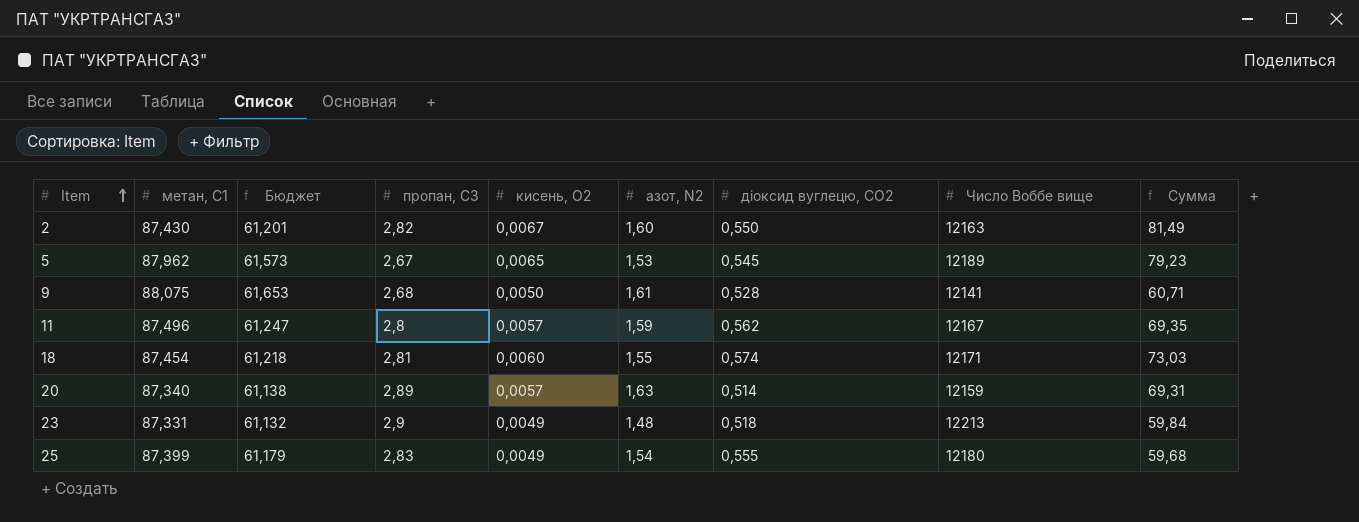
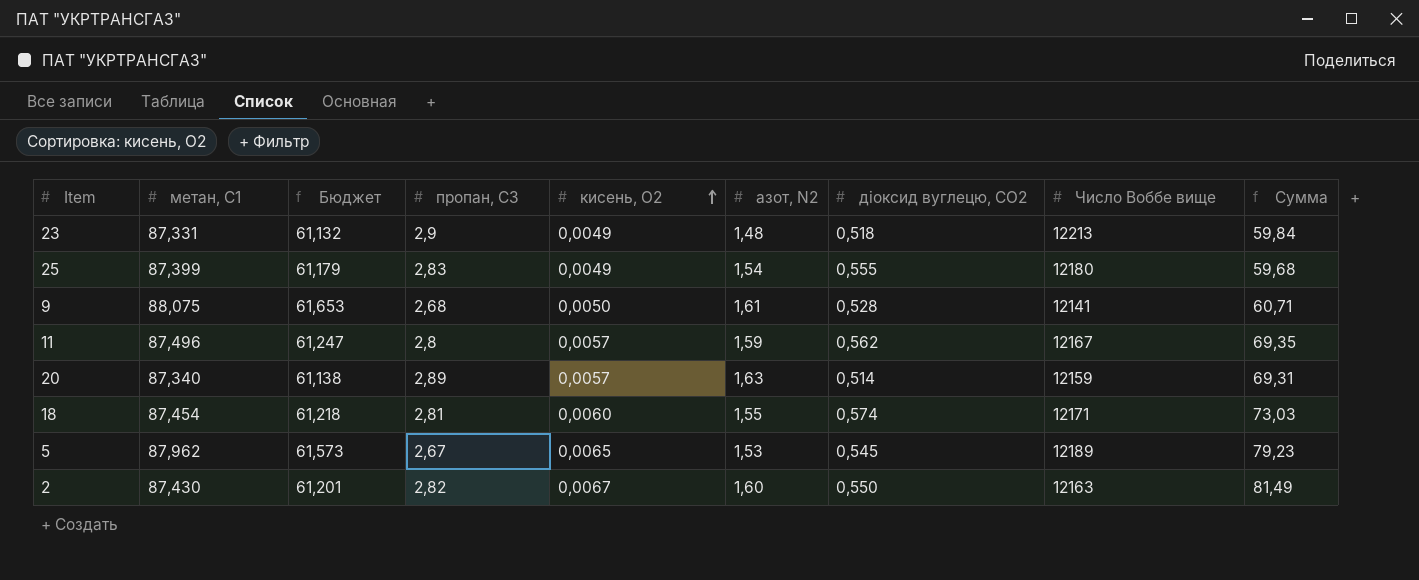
row order: Item ascending -> кисень, О2 ascending

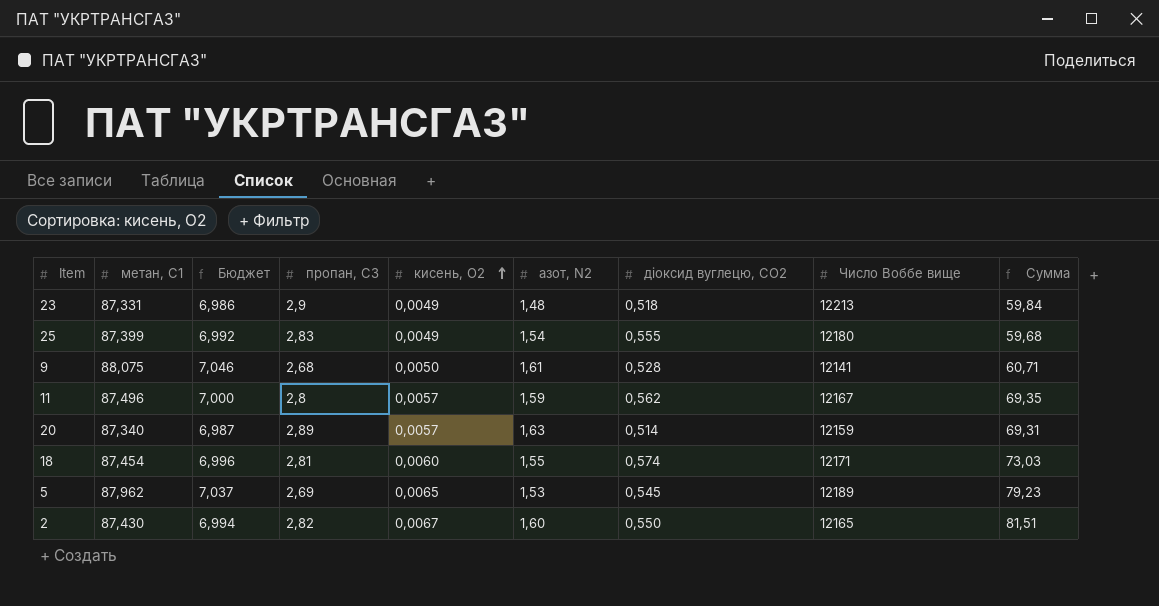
column Бюджет | formula: [метан, С1] * 0,7 -> [метан, С1] * 0,08
5 | пропан, С3: 2,67 -> 2,69
2 | Число Воббе вище: 12163 -> 12165
2 | Сумма: 81,49 -> 81,51

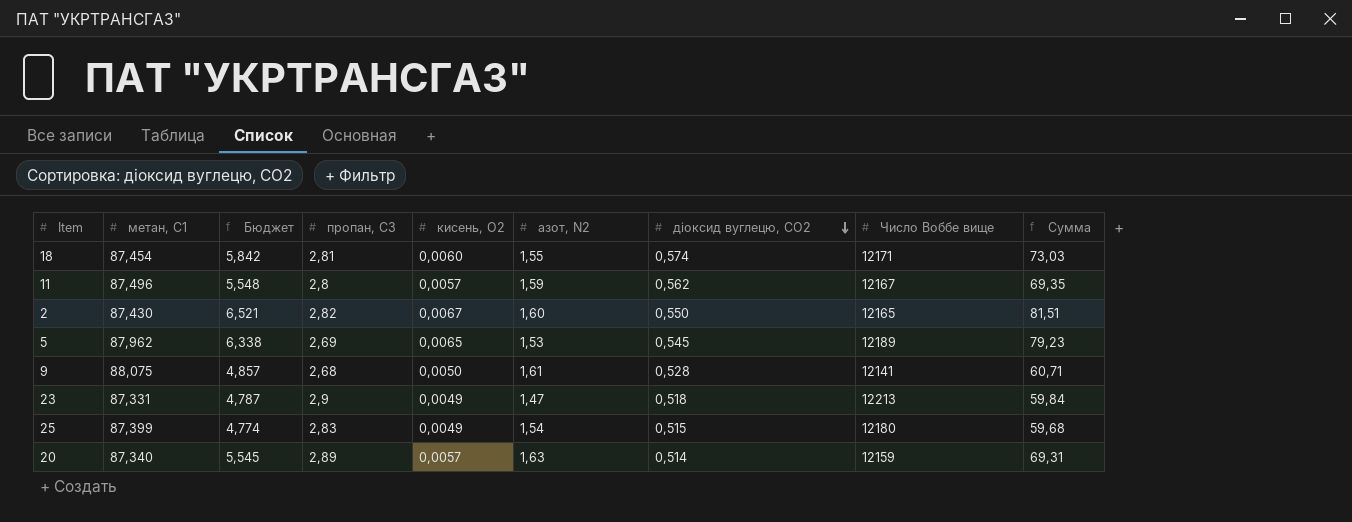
row order: кисень, О2 ascending -> діоксид вуглецю, CО2 descending
column Бюджет | formula: [метан, С1] * 0,08 -> [Сумма] * 0,08
23 | азот, N2: 1,48 -> 1,47
25 | діоксид вуглецю, CО2: 0,555 -> 0,515

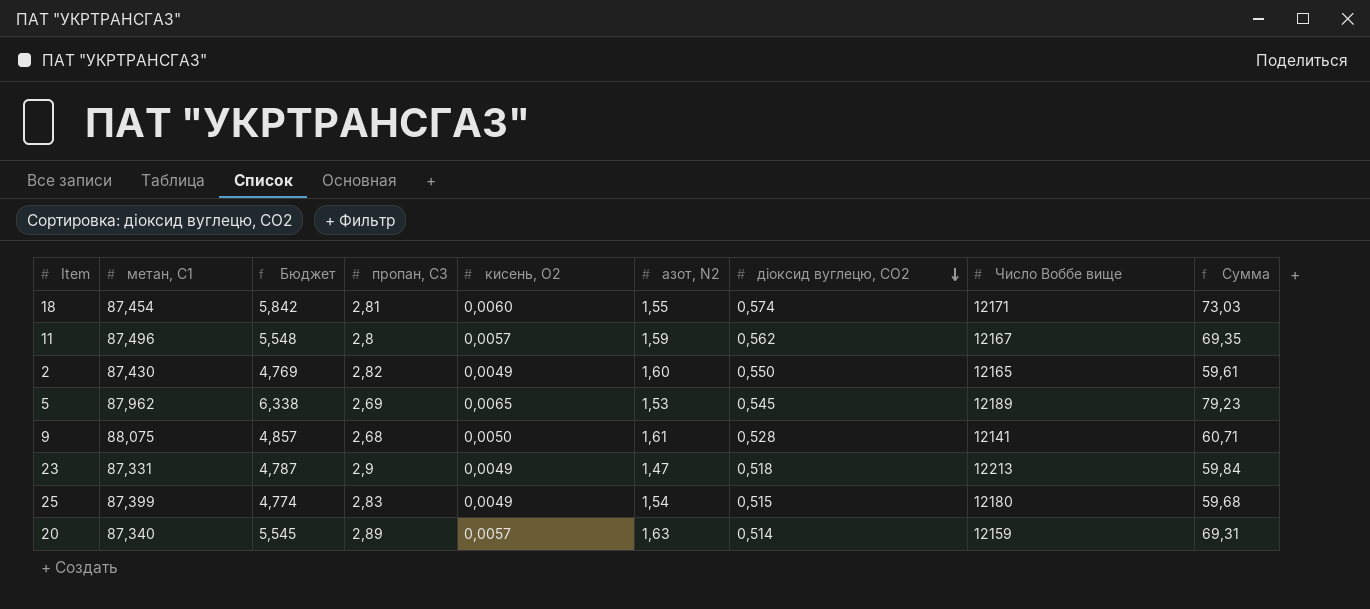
2 | Бюджет: 6,521 -> 4,769
2 | кисень, О2: 0,0067 -> 0,0049
2 | Сумма: 81,51 -> 59,61

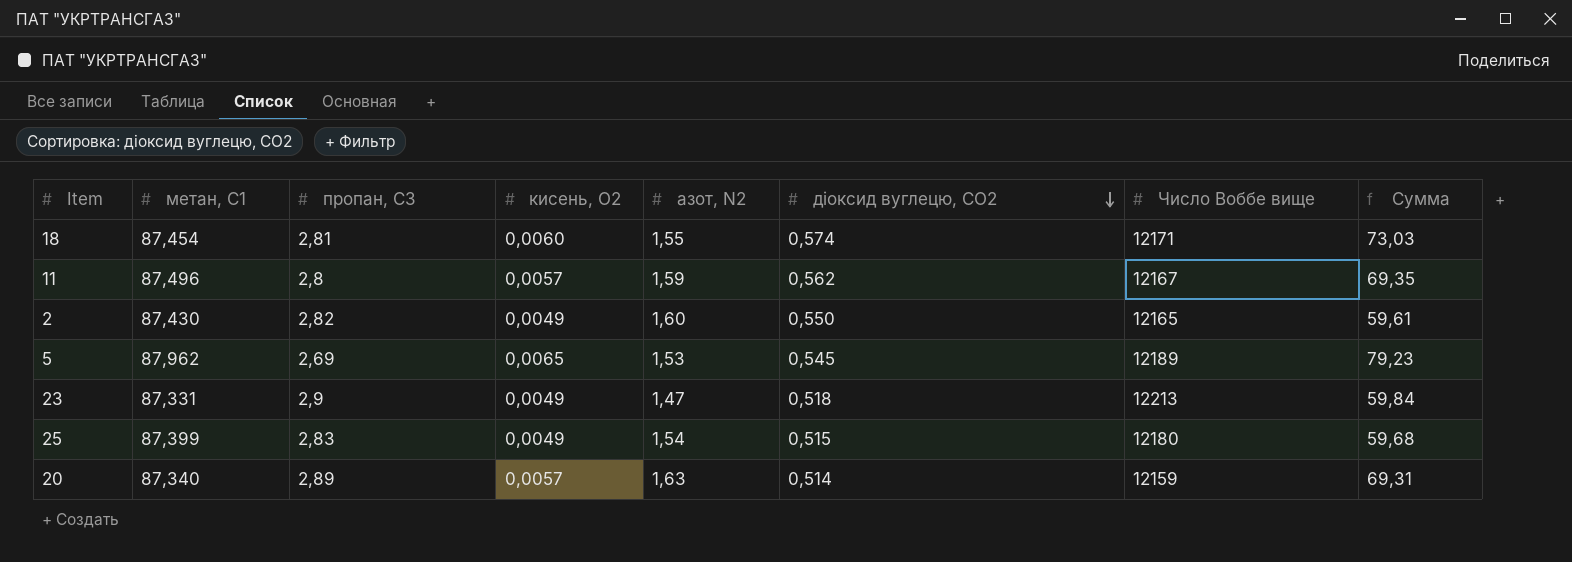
column Бюджет | formula: [Сумма] * 0,08 -> none
row 9: 88,075 | 4,857 | 2,68 | 0,0050 | 1,61 | 0,528 | 12141 | 60,71 -> none

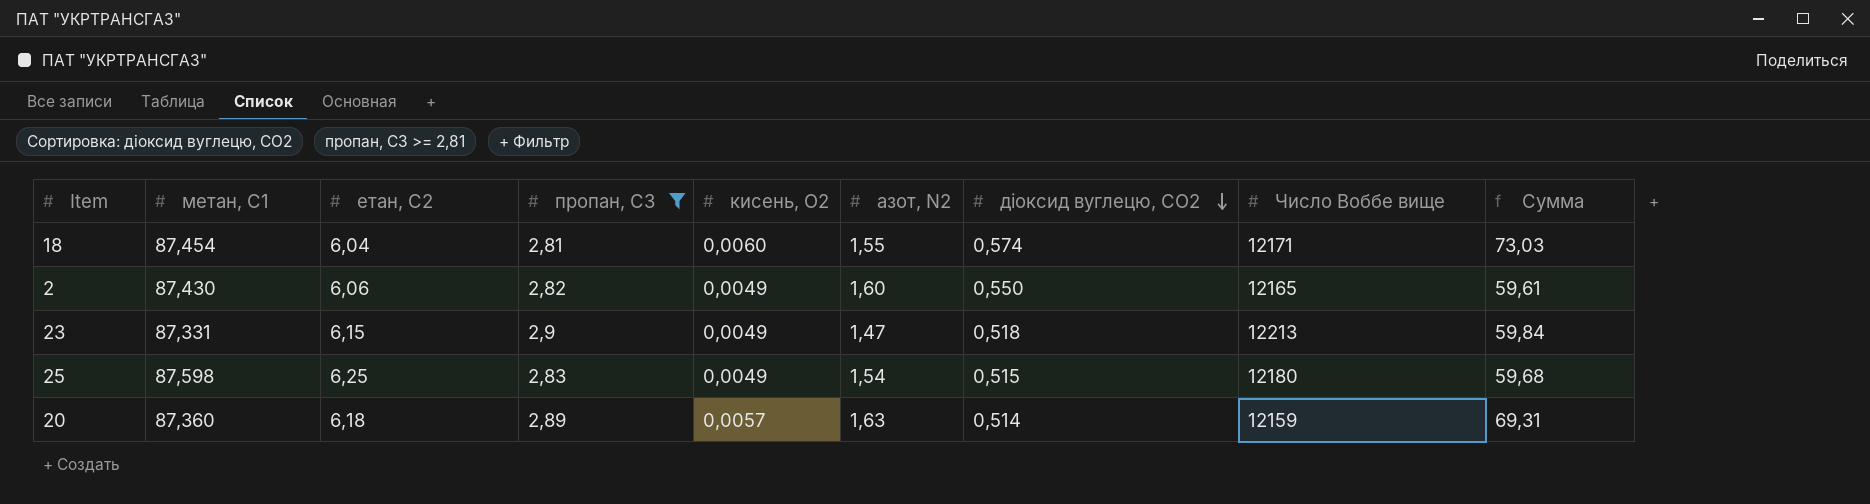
filter: none -> пропан, С3 >= 2,81
column етан, С2 | position: none -> 3
25 | метан, С1: 87,399 -> 87,598
20 | метан, С1: 87,340 -> 87,360

